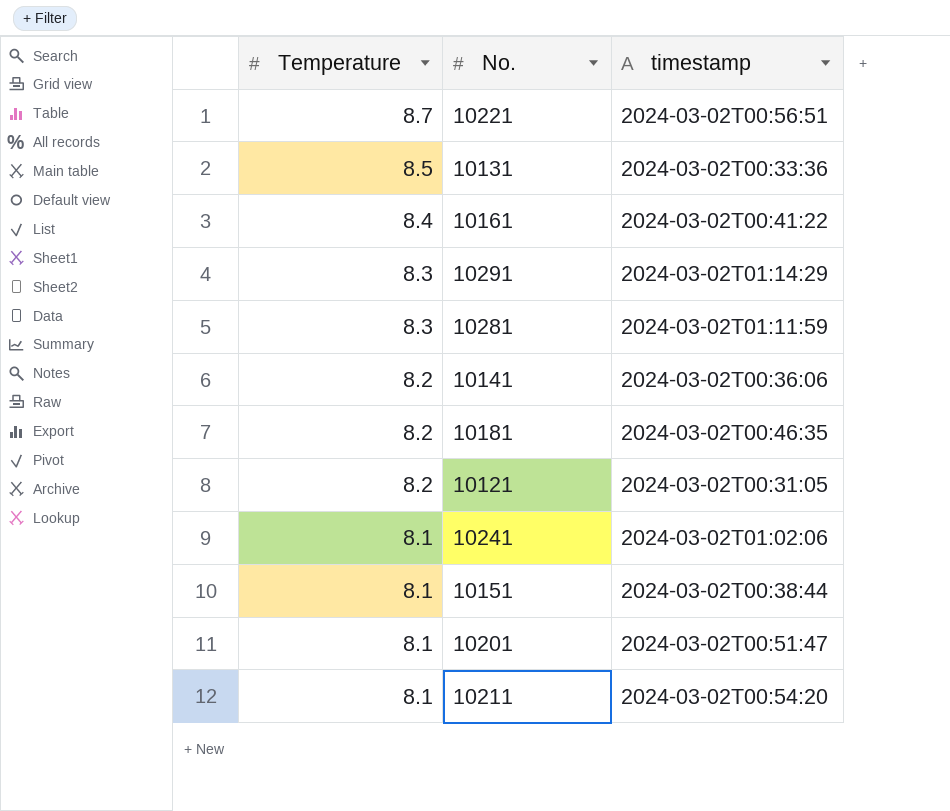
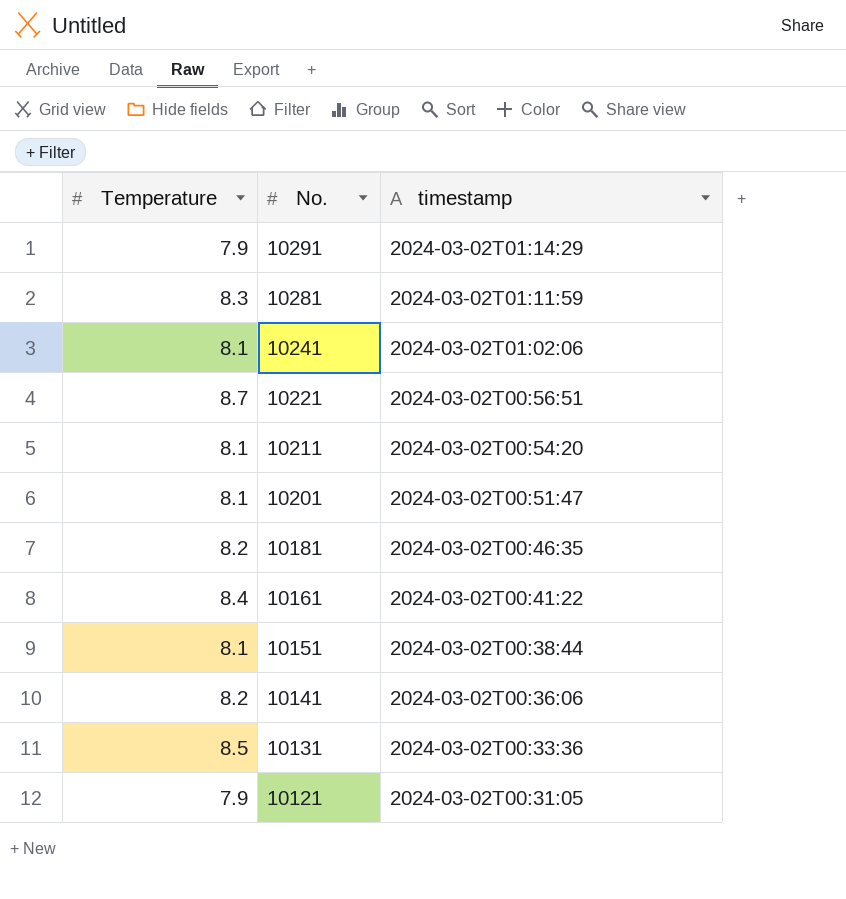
row order: Temperature descending -> No. descending
10291 | Temperature: 8.3 -> 7.9
10121 | Temperature: 8.2 -> 7.9

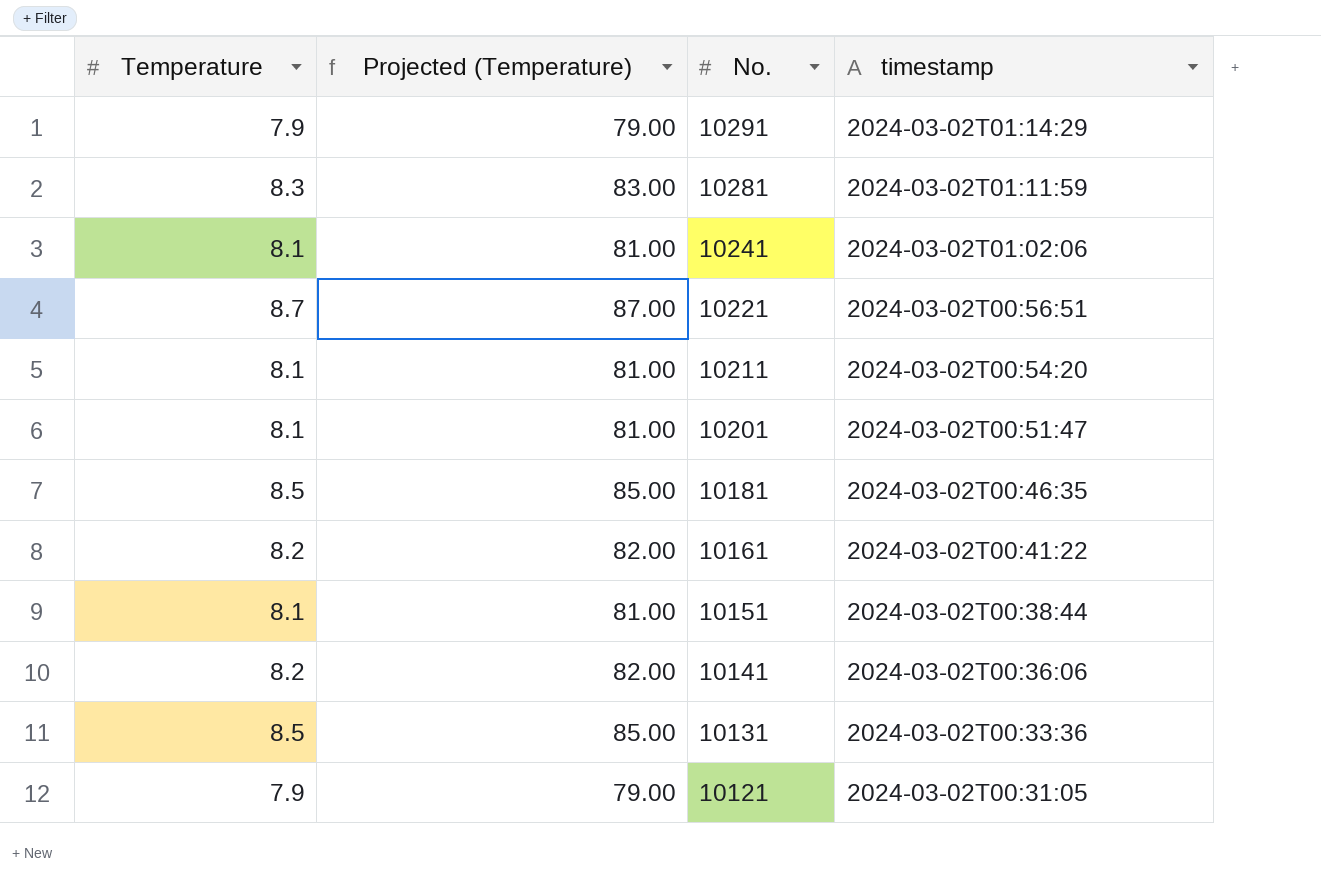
column Projected (Temperature) | formula: none -> [Temperature] * 10
10181 | Temperature: 8.2 -> 8.5
10161 | Temperature: 8.4 -> 8.2

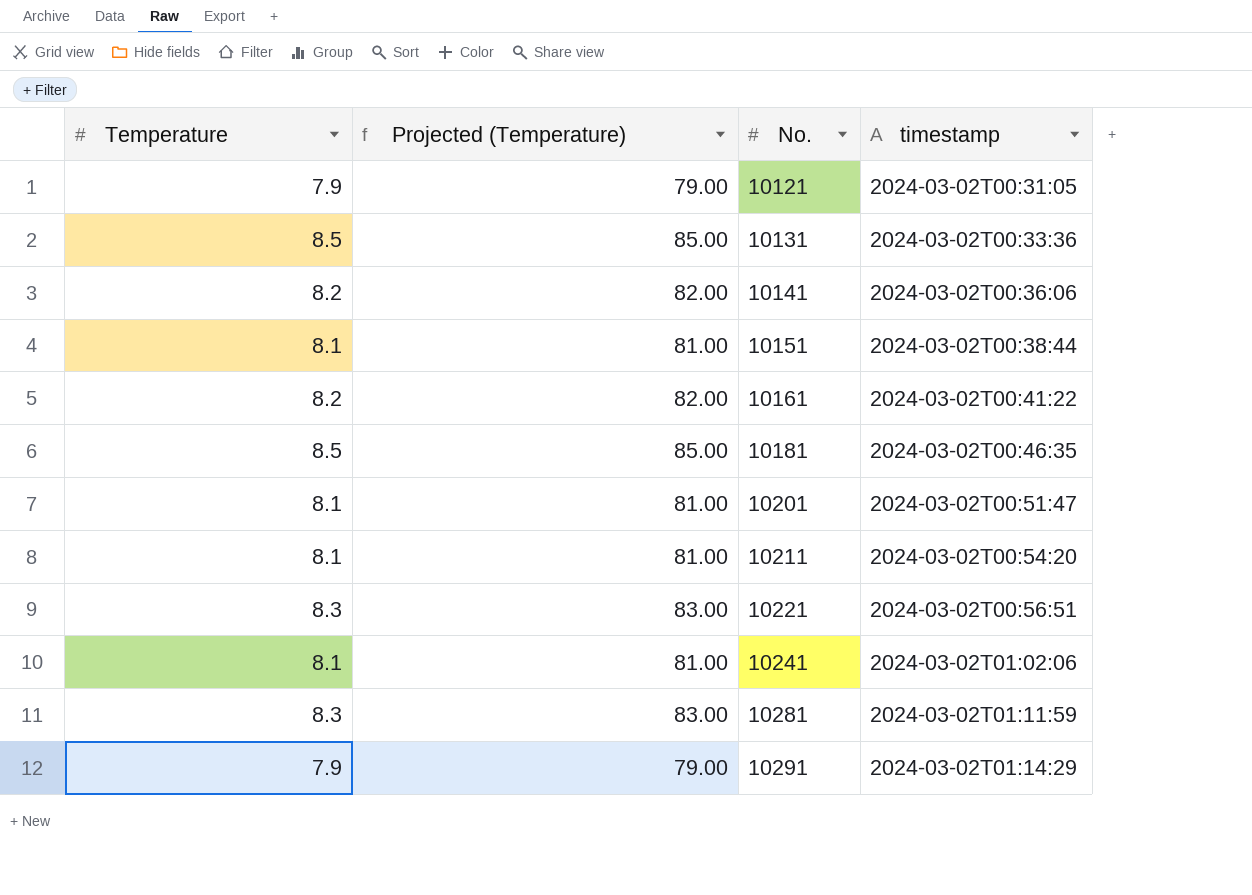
row order: No. descending -> No. ascending
10221 | Temperature: 8.7 -> 8.3
10221 | Projected (Temperature): 87.00 -> 83.00

